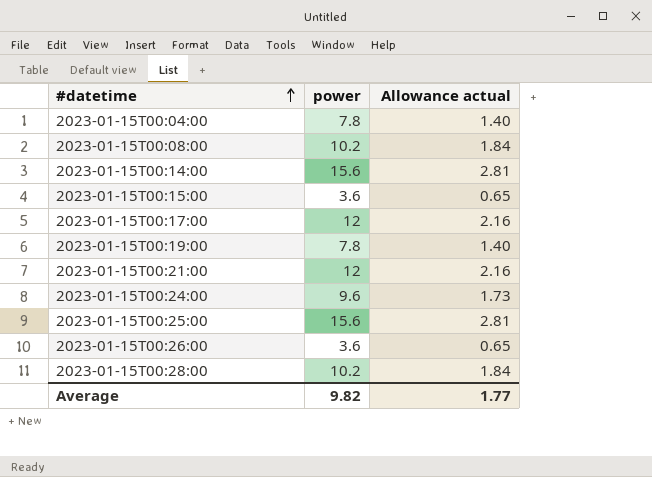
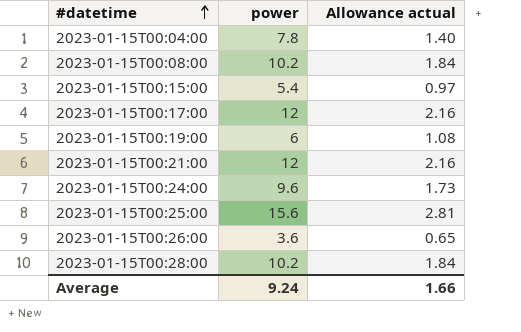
row 2023-01-15T00:14:00: 15.6 | 2.81 -> none
2023-01-15T00:15:00 | power: 3.6 -> 5.4
2023-01-15T00:15:00 | Allowance actual: 0.65 -> 0.97
2023-01-15T00:19:00 | power: 7.8 -> 6
2023-01-15T00:19:00 | Allowance actual: 1.40 -> 1.08
Average | power: 9.82 -> 9.24
Average | Allowance actual: 1.77 -> 1.66

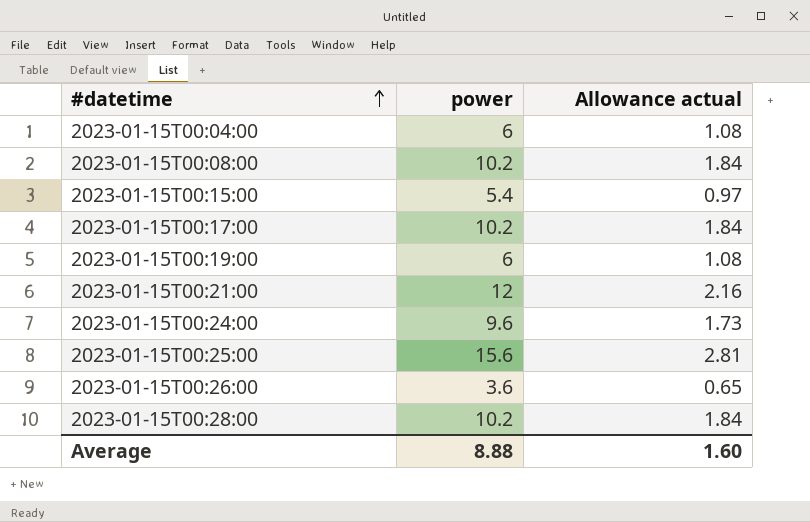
2023-01-15T00:04:00 | power: 7.8 -> 6
2023-01-15T00:04:00 | Allowance actual: 1.40 -> 1.08
2023-01-15T00:17:00 | power: 12 -> 10.2
2023-01-15T00:17:00 | Allowance actual: 2.16 -> 1.84
Average | power: 9.24 -> 8.88
Average | Allowance actual: 1.66 -> 1.60

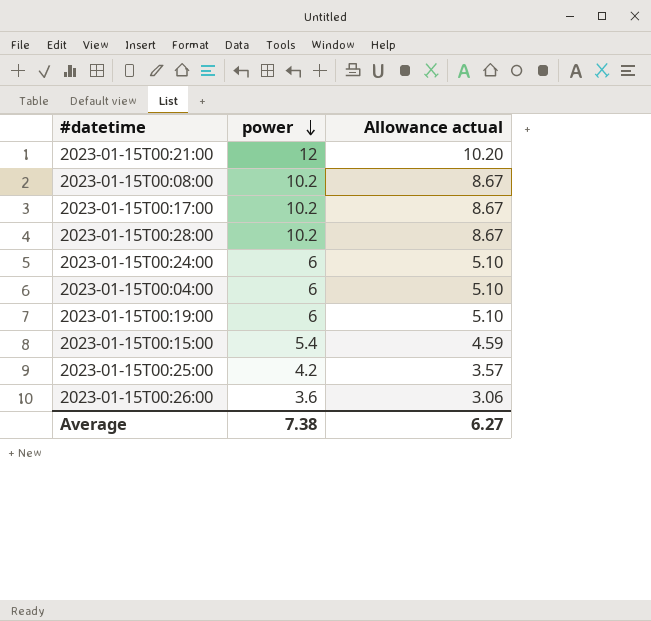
row order: #datetime ascending -> power descending
column Allowance actual | formula: [power] * 0.18 -> [power] * 0.85
2023-01-15T00:24:00 | power: 9.6 -> 6
2023-01-15T00:25:00 | power: 15.6 -> 4.2
Average | power: 8.88 -> 7.38
Average | Allowance actual: 1.60 -> 6.27

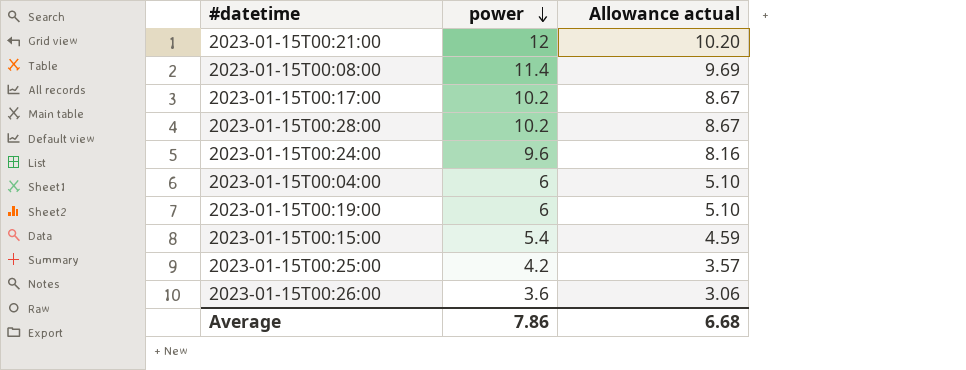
2023-01-15T00:08:00 | power: 10.2 -> 11.4
2023-01-15T00:08:00 | Allowance actual: 8.67 -> 9.69
2023-01-15T00:24:00 | power: 6 -> 9.6
2023-01-15T00:24:00 | Allowance actual: 5.10 -> 8.16
Average | power: 7.38 -> 7.86
Average | Allowance actual: 6.27 -> 6.68

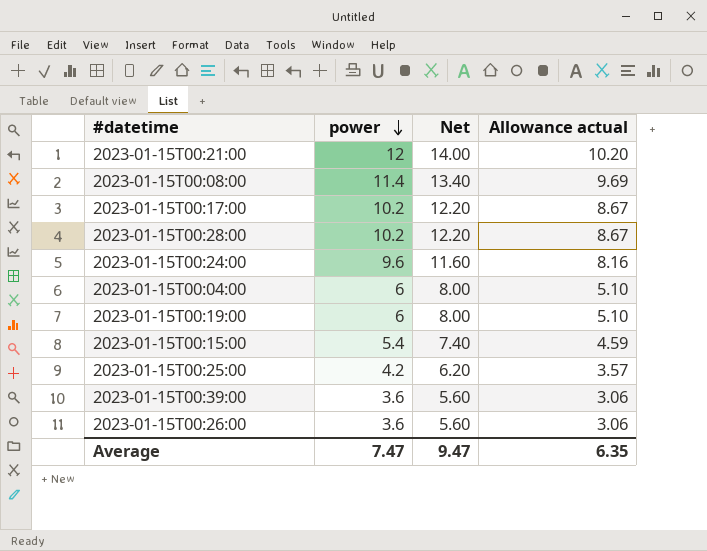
column Net | formula: none -> [power] + 2
row 2023-01-15T00:39:00: none -> 3.6 | 5.60 | 3.06
Average | power: 7.86 -> 7.47
Average | Allowance actual: 6.68 -> 6.35

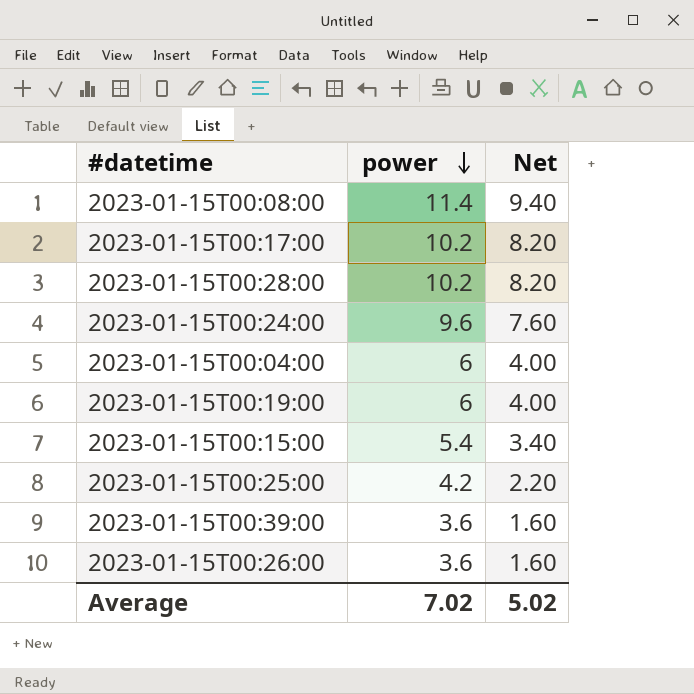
column Allowance actual | formula: [power] * 0.85 -> none
column Net | formula: [power] + 2 -> [power] - 2
row 2023-01-15T00:21:00: 12 | 14.00 | 10.20 -> none
Average | power: 7.47 -> 7.02
Average | Net: 9.47 -> 5.02

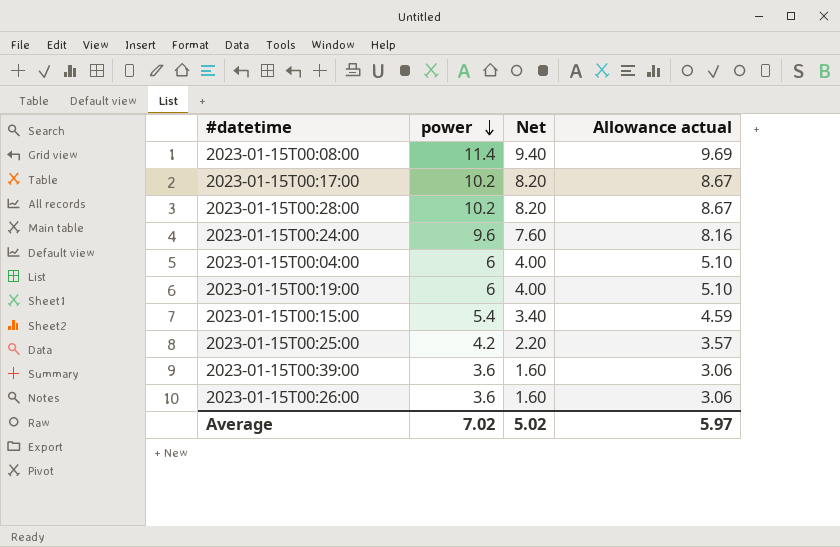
column Allowance actual | formula: none -> [power] * 0.85

